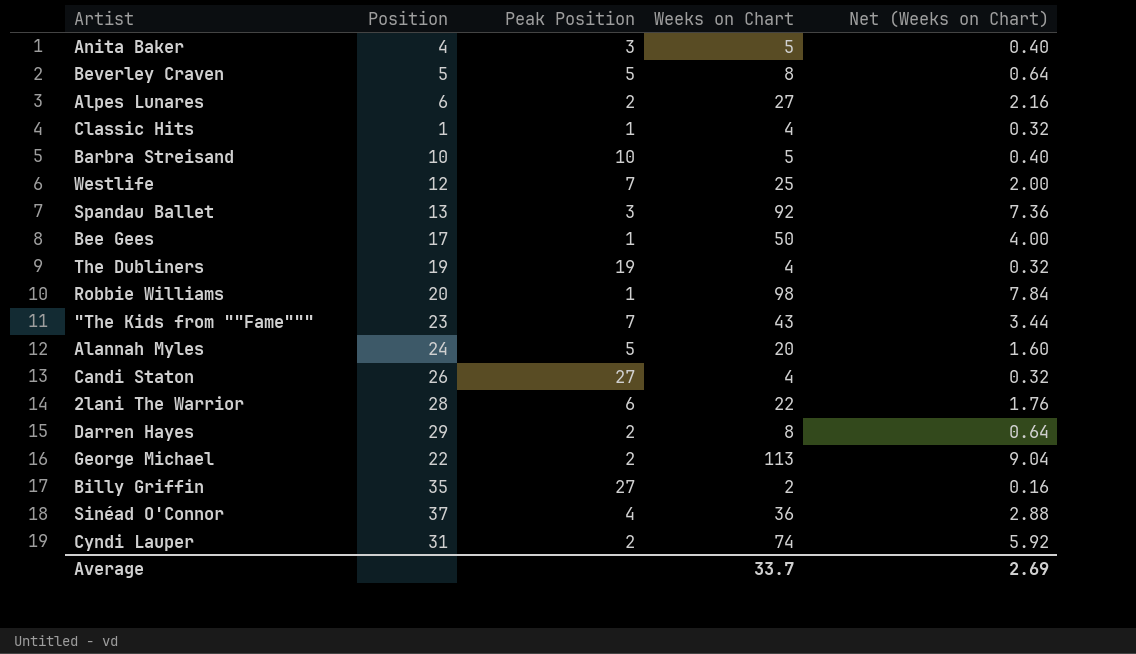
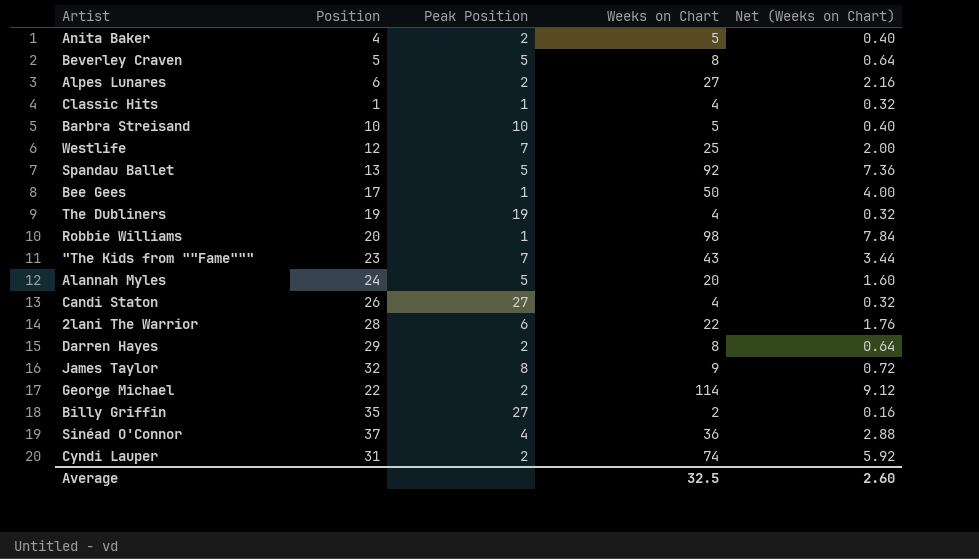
Anita Baker | Peak Position: 3 -> 2
Spandau Ballet | Peak Position: 3 -> 5
row James Taylor: none -> 32 | 8 | 9 | 0.72
George Michael | Weeks on Chart: 113 -> 114
George Michael | Net (Weeks on Chart): 9.04 -> 9.12
Average | Weeks on Chart: 33.7 -> 32.5
Average | Net (Weeks on Chart): 2.69 -> 2.60

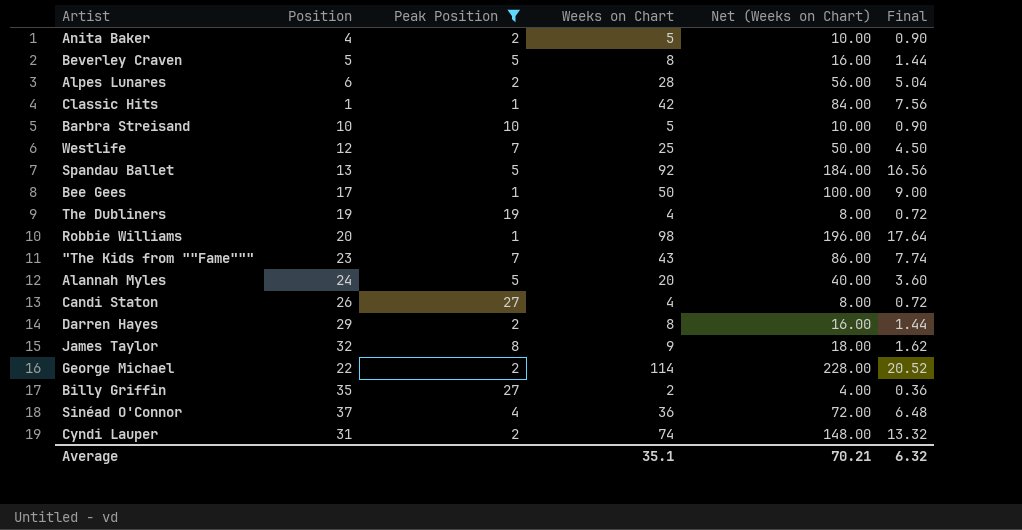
filter: none -> Peak Position != 6
column Net (Weeks on Chart) | formula: [Weeks on Chart] * 0.08 -> [Weeks on Chart] * 2
column Final | formula: none -> [Weeks on Chart] * 0.18
Alpes Lunares | Weeks on Chart: 27 -> 28
Classic Hits | Weeks on Chart: 4 -> 42
Average | Weeks on Chart: 32.5 -> 35.1
Average | Net (Weeks on Chart): 2.60 -> 70.21

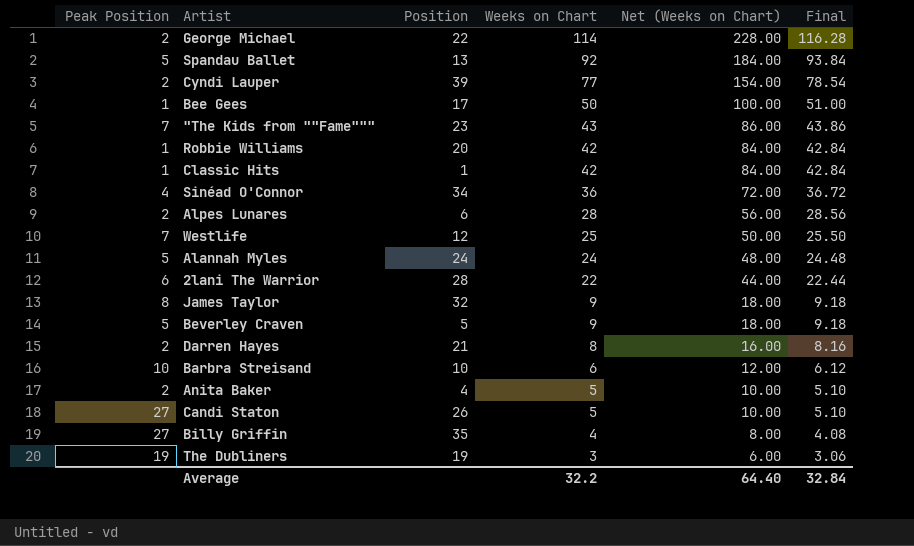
filter: Peak Position != 6 -> none
row order: none -> Weeks on Chart descending
column Peak Position | position: 3 -> 1
column Final | formula: [Weeks on Chart] * 0.18 -> [Weeks on Chart] * 1.02
Cyndi Lauper | Position: 31 -> 39
Cyndi Lauper | Weeks on Chart: 74 -> 77
Cyndi Lauper | Net (Weeks on Chart): 148.00 -> 154.00
Robbie Williams | Weeks on Chart: 98 -> 42
Robbie Williams | Net (Weeks on Chart): 196.00 -> 84.00
Sinéad O'Connor | Position: 37 -> 34
Alannah Myles | Weeks on Chart: 20 -> 24
Alannah Myles | Net (Weeks on Chart): 40.00 -> 48.00
Beverley Craven | Weeks on Chart: 8 -> 9
Beverley Craven | Net (Weeks on Chart): 16.00 -> 18.00
Darren Hayes | Position: 29 -> 21
Barbra Streisand | Weeks on Chart: 5 -> 6
Barbra Streisand | Net (Weeks on Chart): 10.00 -> 12.00
Candi Staton | Weeks on Chart: 4 -> 5
Candi Staton | Net (Weeks on Chart): 8.00 -> 10.00
Billy Griffin | Weeks on Chart: 2 -> 4
Billy Griffin | Net (Weeks on Chart): 4.00 -> 8.00
The Dubliners | Weeks on Chart: 4 -> 3
The Dubliners | Net (Weeks on Chart): 8.00 -> 6.00
Average | Weeks on Chart: 35.1 -> 32.2
Average | Net (Weeks on Chart): 70.21 -> 64.40
Average | Final: 6.32 -> 32.84

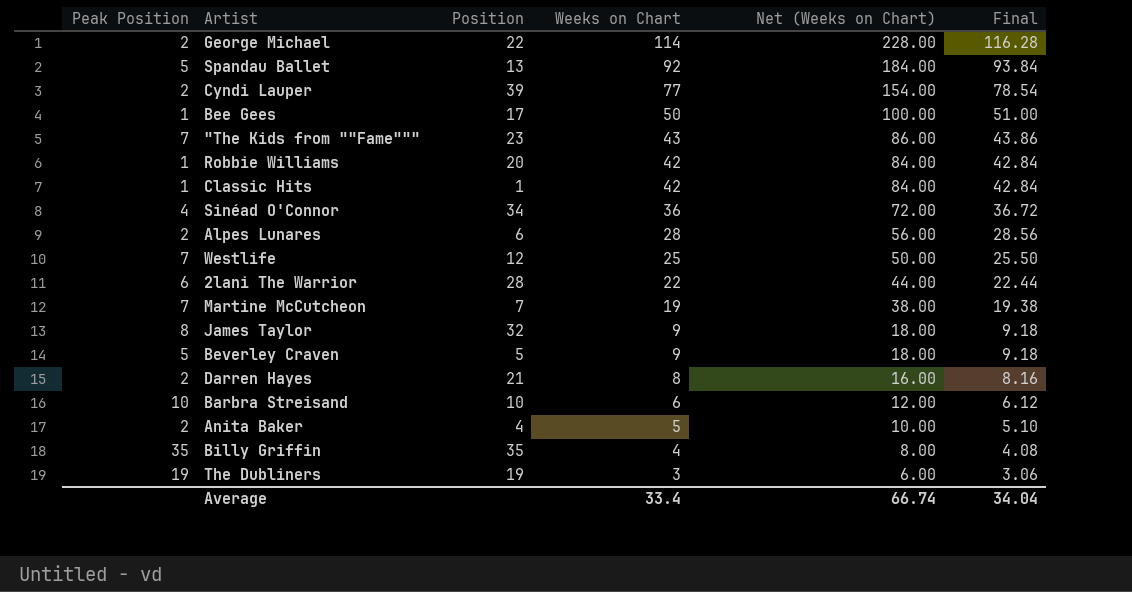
row Alannah Myles: 5 | 24 | 24 | 48.00 | 24.48 -> none
row Candi Staton: 27 | 26 | 5 | 10.00 | 5.10 -> none
row Martine McCutcheon: none -> 7 | 7 | 19 | 38.00 | 19.38
Billy Griffin | Peak Position: 27 -> 35
Average | Weeks on Chart: 32.2 -> 33.4
Average | Net (Weeks on Chart): 64.40 -> 66.74
Average | Final: 32.84 -> 34.04

